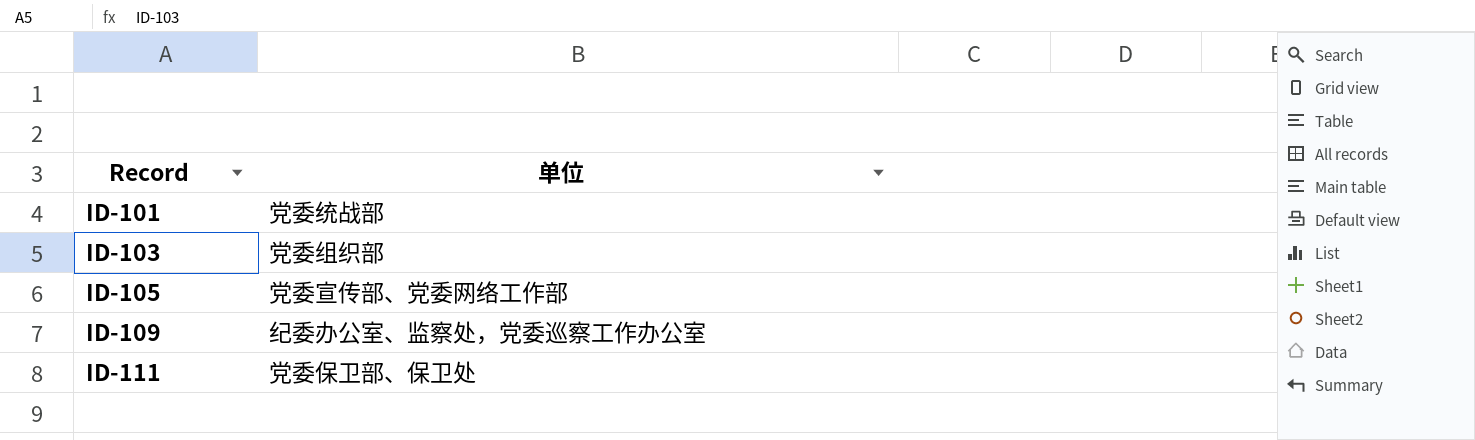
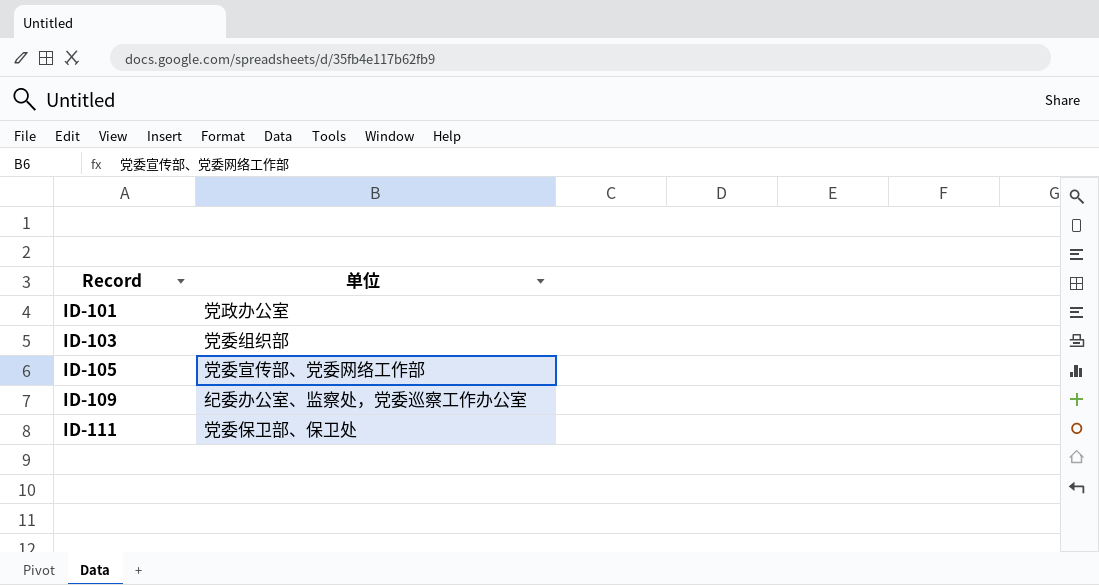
ID-101 | 单位: 党委统战部 -> 党政办公室

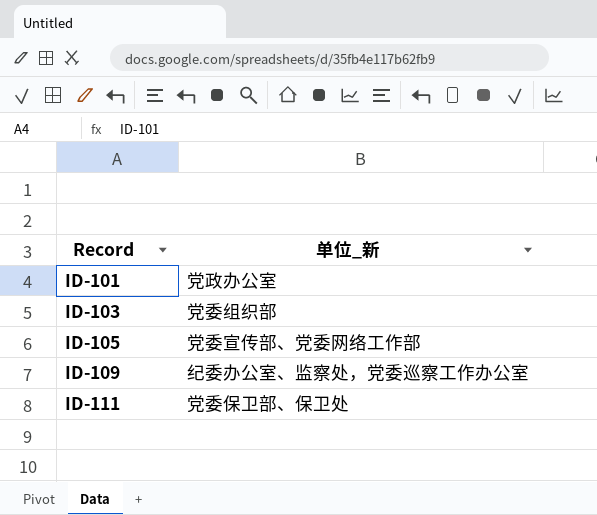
column name: 单位 -> 单位_新

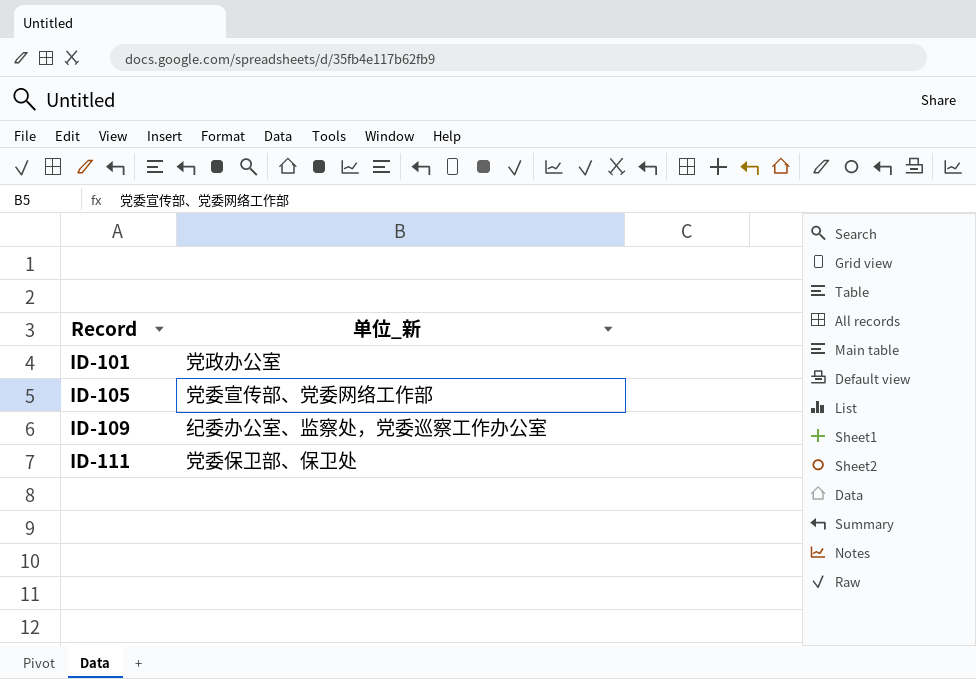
row ID-103: 党委组织部 -> none

